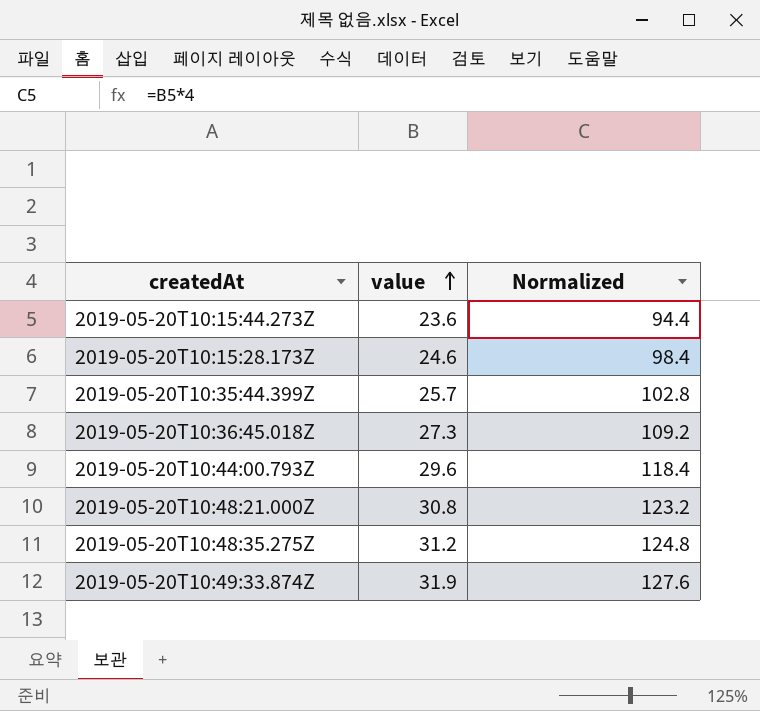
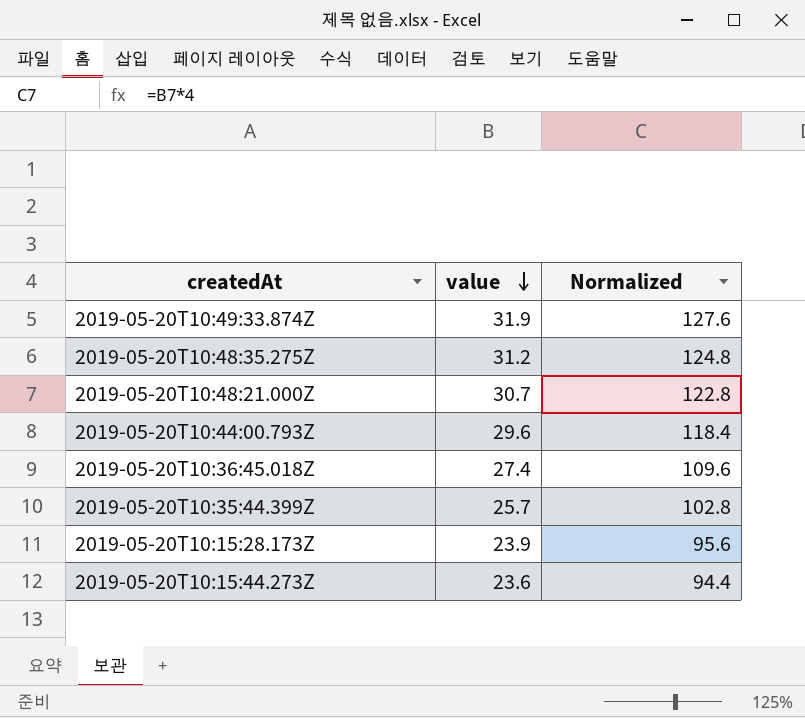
row order: value ascending -> value descending
2019-05-20T10:48:21.000Z | value: 30.8 -> 30.7
2019-05-20T10:48:21.000Z | Normalized: 123.2 -> 122.8
2019-05-20T10:36:45.018Z | value: 27.3 -> 27.4
2019-05-20T10:36:45.018Z | Normalized: 109.2 -> 109.6
2019-05-20T10:15:28.173Z | value: 24.6 -> 23.9
2019-05-20T10:15:28.173Z | Normalized: 98.4 -> 95.6

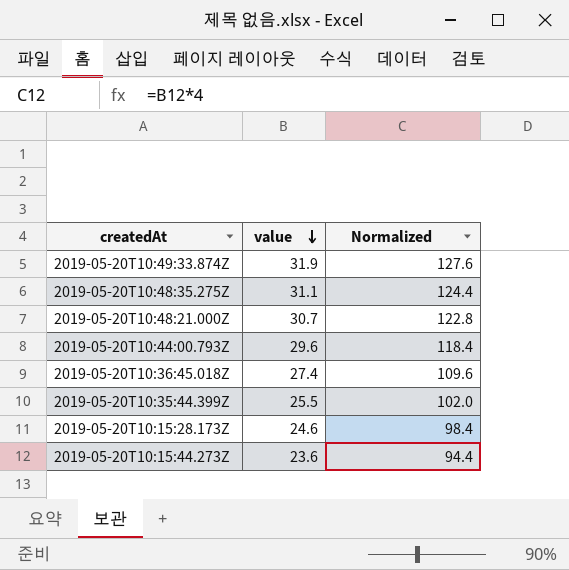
2019-05-20T10:48:35.275Z | value: 31.2 -> 31.1
2019-05-20T10:48:35.275Z | Normalized: 124.8 -> 124.4
2019-05-20T10:35:44.399Z | value: 25.7 -> 25.5
2019-05-20T10:35:44.399Z | Normalized: 102.8 -> 102.0
2019-05-20T10:15:28.173Z | value: 23.9 -> 24.6
2019-05-20T10:15:28.173Z | Normalized: 95.6 -> 98.4

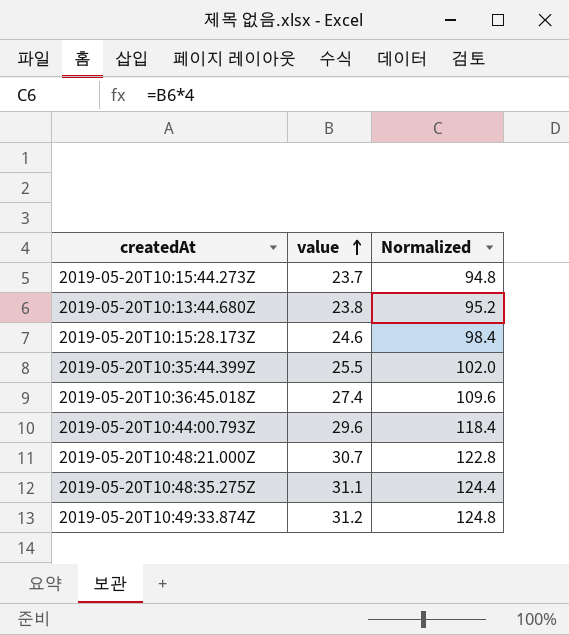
row order: value descending -> value ascending
2019-05-20T10:15:44.273Z | value: 23.6 -> 23.7
2019-05-20T10:15:44.273Z | Normalized: 94.4 -> 94.8
row 2019-05-20T10:13:44.680Z: none -> 23.8 | 95.2
2019-05-20T10:49:33.874Z | value: 31.9 -> 31.2
2019-05-20T10:49:33.874Z | Normalized: 127.6 -> 124.8

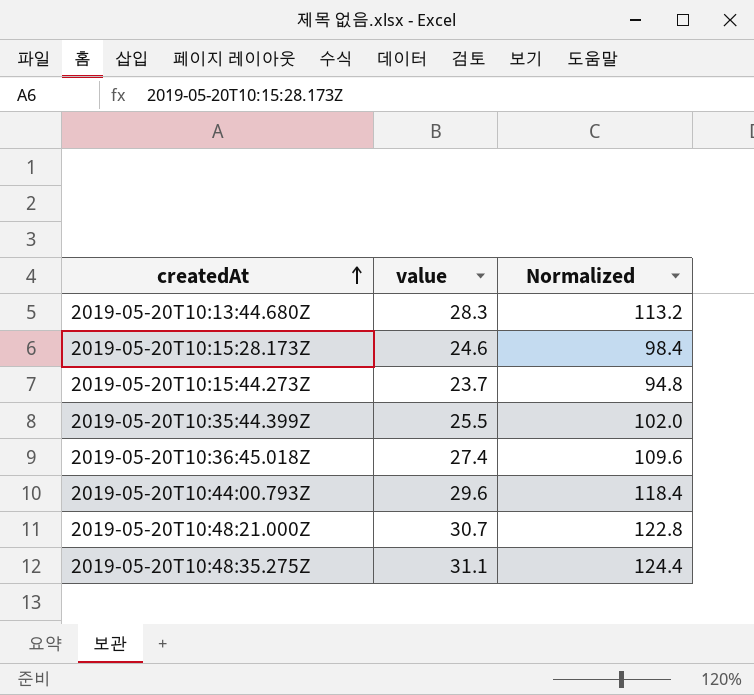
row order: value ascending -> createdAt ascending
row 2019-05-20T10:49:33.874Z: 31.2 | 124.8 -> none
2019-05-20T10:13:44.680Z | value: 23.8 -> 28.3
2019-05-20T10:13:44.680Z | Normalized: 95.2 -> 113.2

